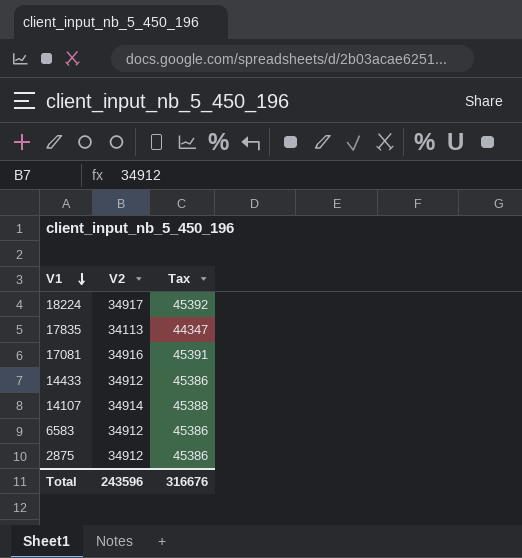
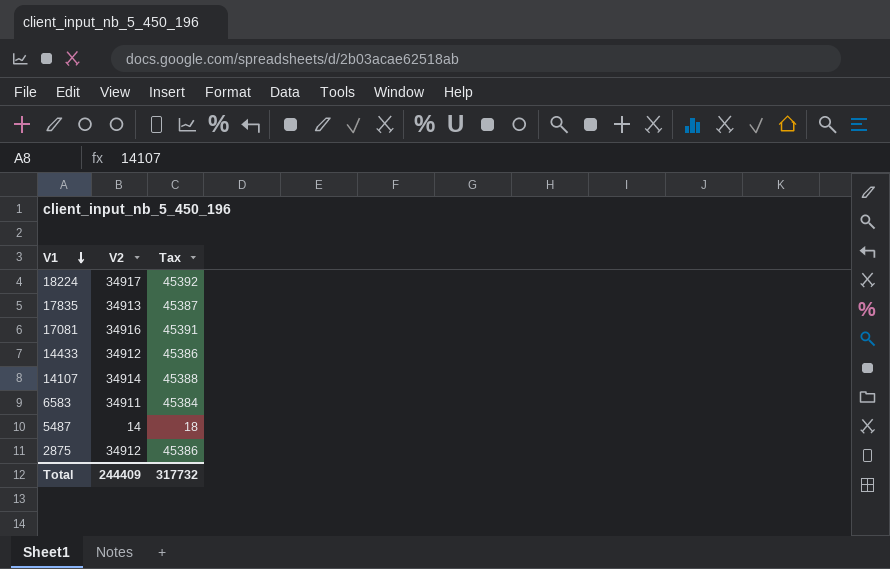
17835 | V2: 34113 -> 34913
17835 | Tax: 44347 -> 45387
6583 | V2: 34912 -> 34911
6583 | Tax: 45386 -> 45384
row 5487: none -> 14 | 18
Total | V2: 243596 -> 244409
Total | Tax: 316676 -> 317732

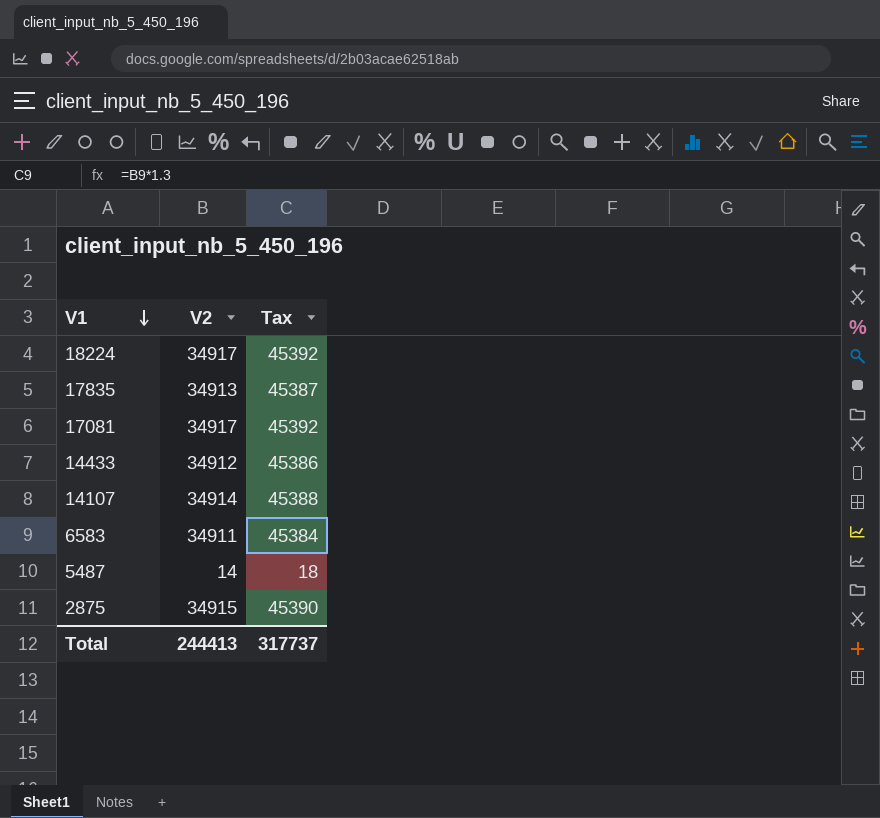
17081 | V2: 34916 -> 34917
17081 | Tax: 45391 -> 45392
2875 | V2: 34912 -> 34915
2875 | Tax: 45386 -> 45390
Total | V2: 244409 -> 244413
Total | Tax: 317732 -> 317737

